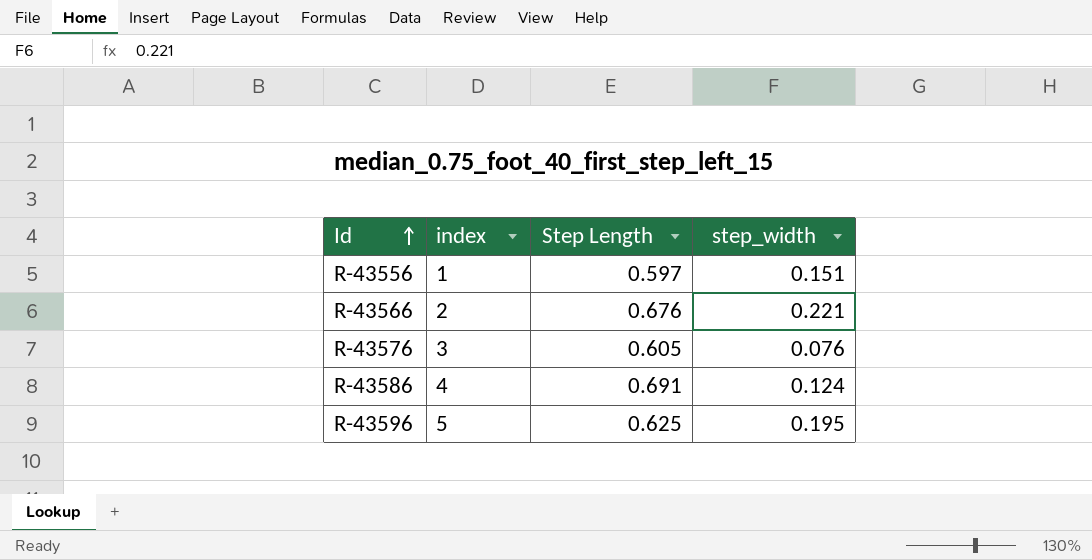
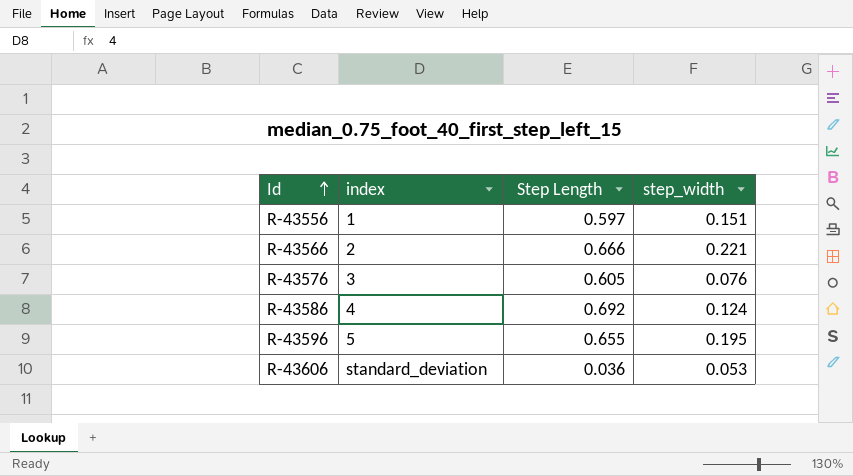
R-43566 | Step Length: 0.676 -> 0.666
R-43586 | Step Length: 0.691 -> 0.692
R-43596 | Step Length: 0.625 -> 0.655
row R-43606: none -> standard_deviation | 0.036 | 0.053

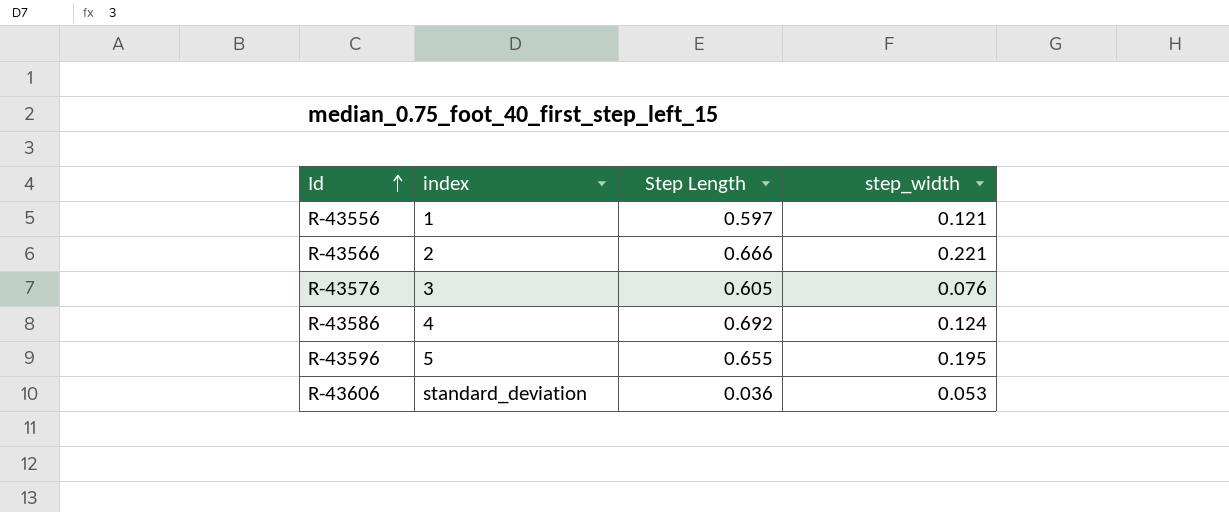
R-43556 | step_width: 0.151 -> 0.121

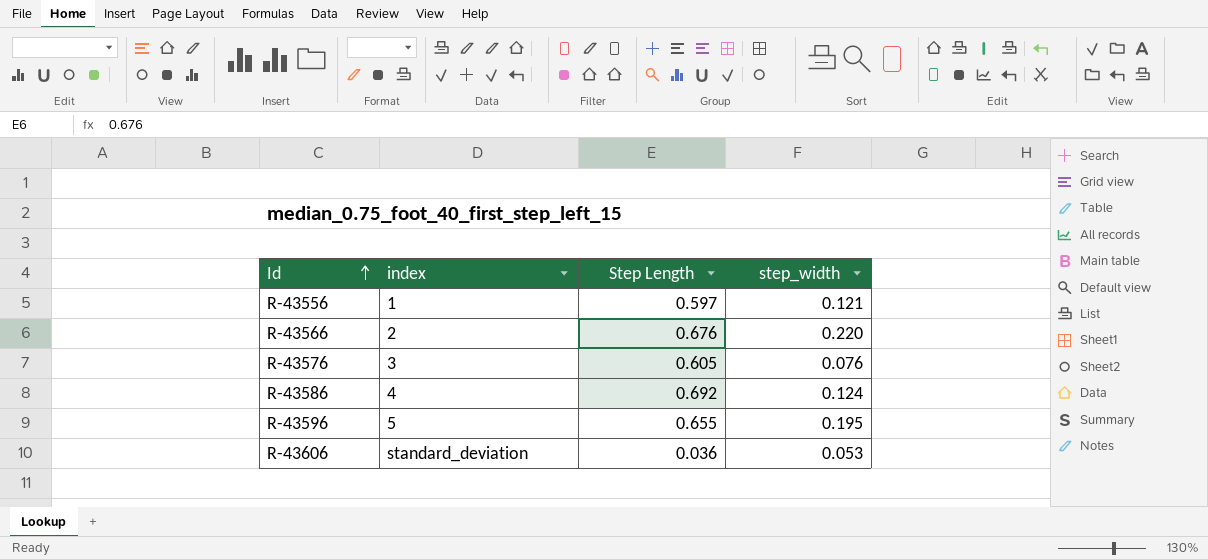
R-43566 | Step Length: 0.666 -> 0.676
R-43566 | step_width: 0.221 -> 0.220

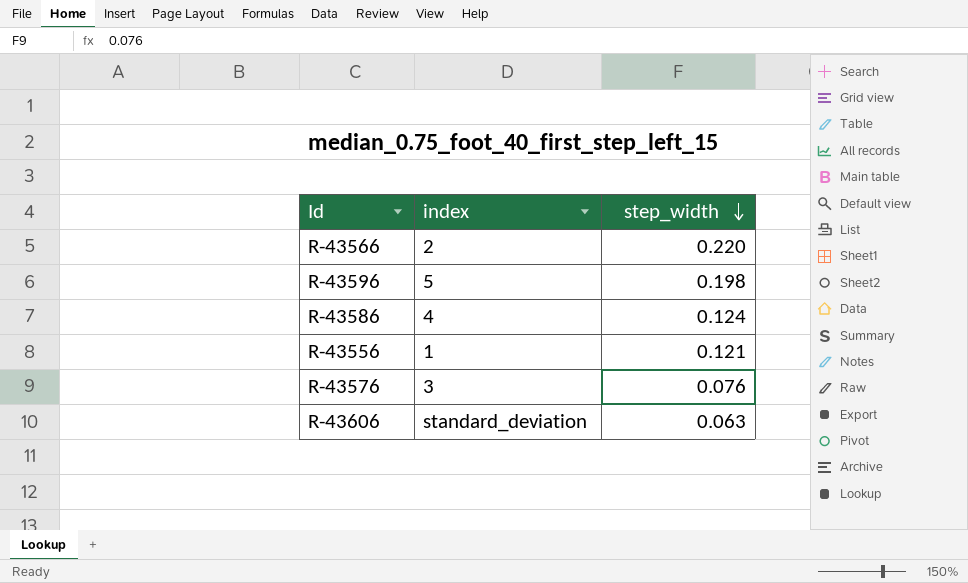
row order: Id ascending -> step_width descending
column Step Length | position: 3 -> none
R-43596 | step_width: 0.195 -> 0.198
R-43606 | step_width: 0.053 -> 0.063

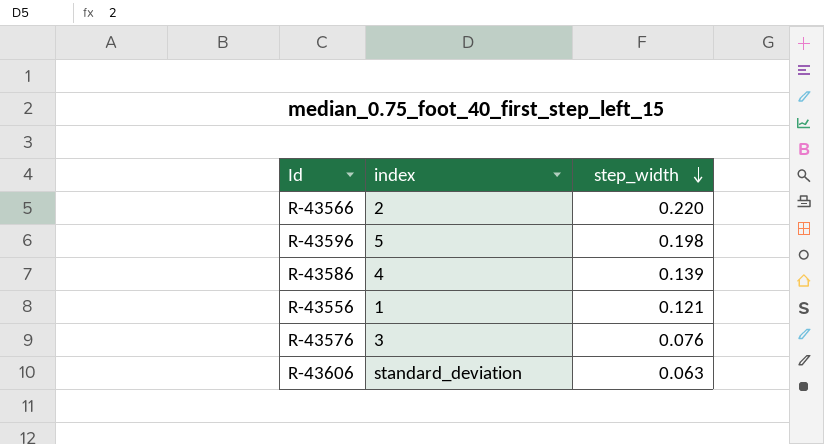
R-43586 | step_width: 0.124 -> 0.139

